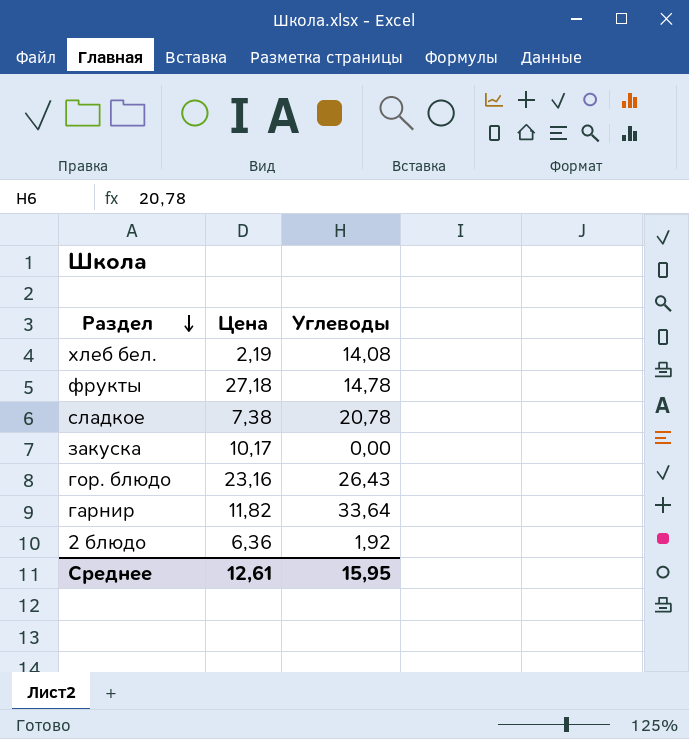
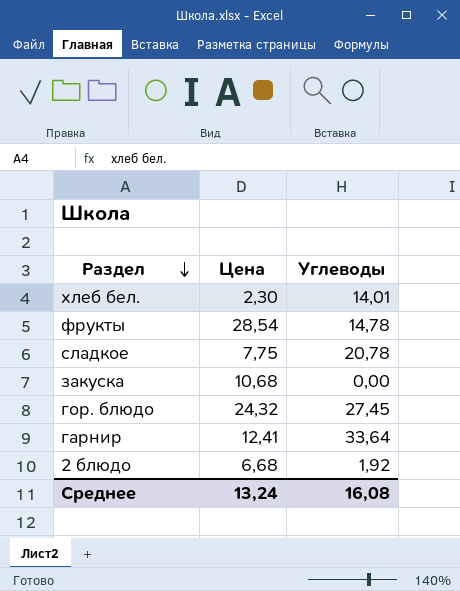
хлеб бел. | Цена: 2,19 -> 2,30
хлеб бел. | Углеводы: 14,08 -> 14,01
фрукты | Цена: 27,18 -> 28,54
сладкое | Цена: 7,38 -> 7,75
закуска | Цена: 10,17 -> 10,68
гор. блюдо | Цена: 23,16 -> 24,32
гор. блюдо | Углеводы: 26,43 -> 27,45
гарнир | Цена: 11,82 -> 12,41
2 блюдо | Цена: 6,36 -> 6,68
Среднее | Цена: 12,61 -> 13,24
Среднее | Углеводы: 15,95 -> 16,08

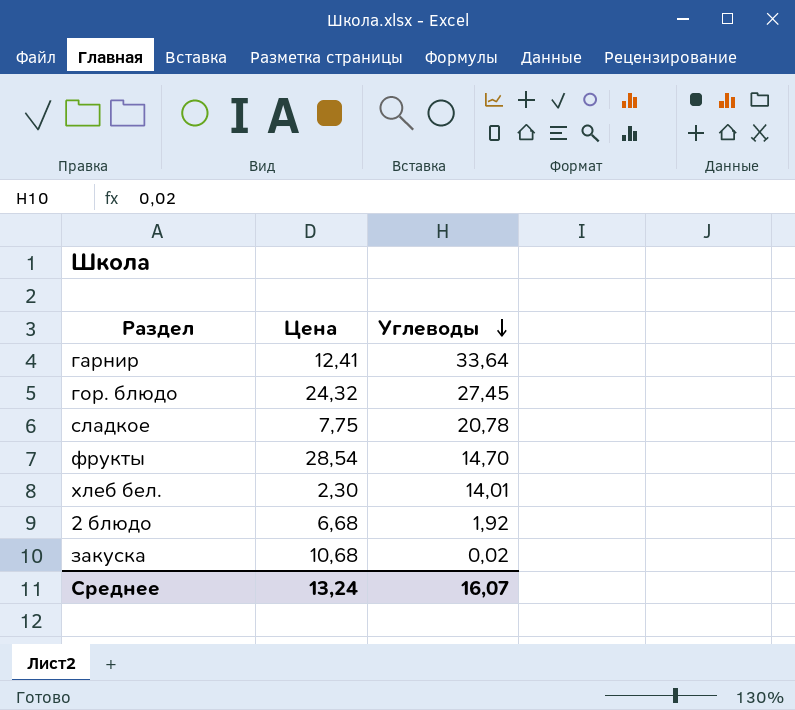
row order: Раздел descending -> Углеводы descending
фрукты | Углеводы: 14,78 -> 14,70
закуска | Углеводы: 0,00 -> 0,02
Среднее | Углеводы: 16,08 -> 16,07

